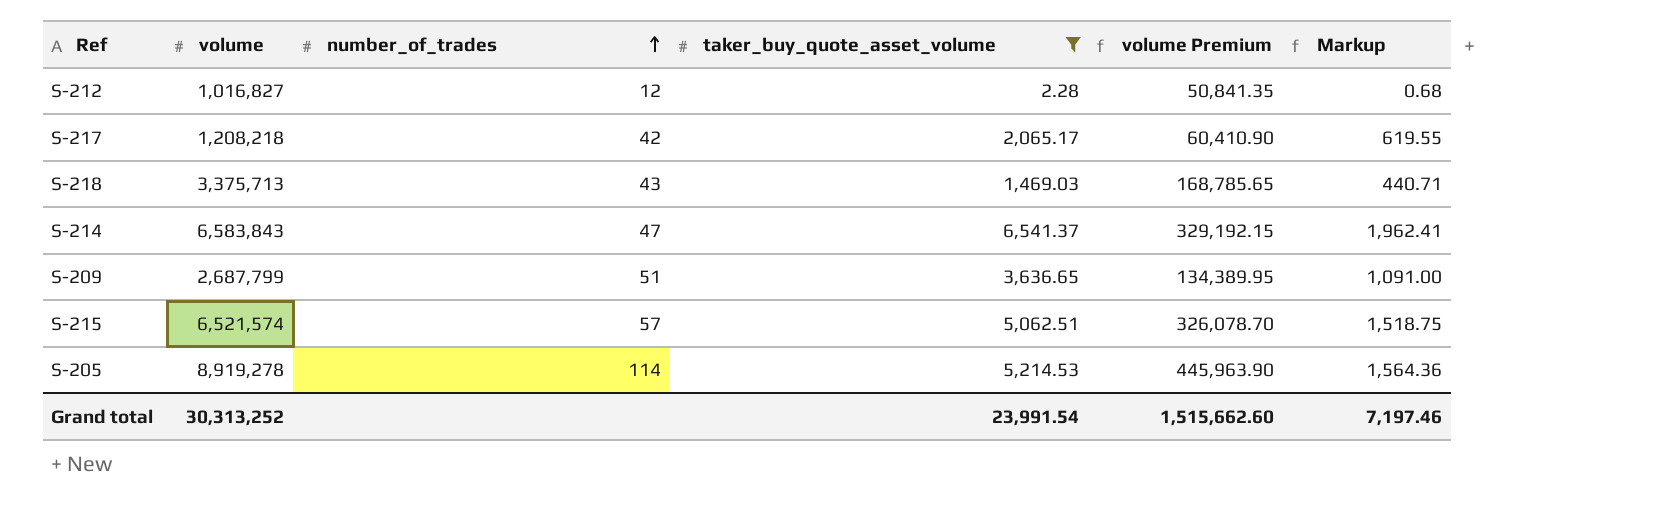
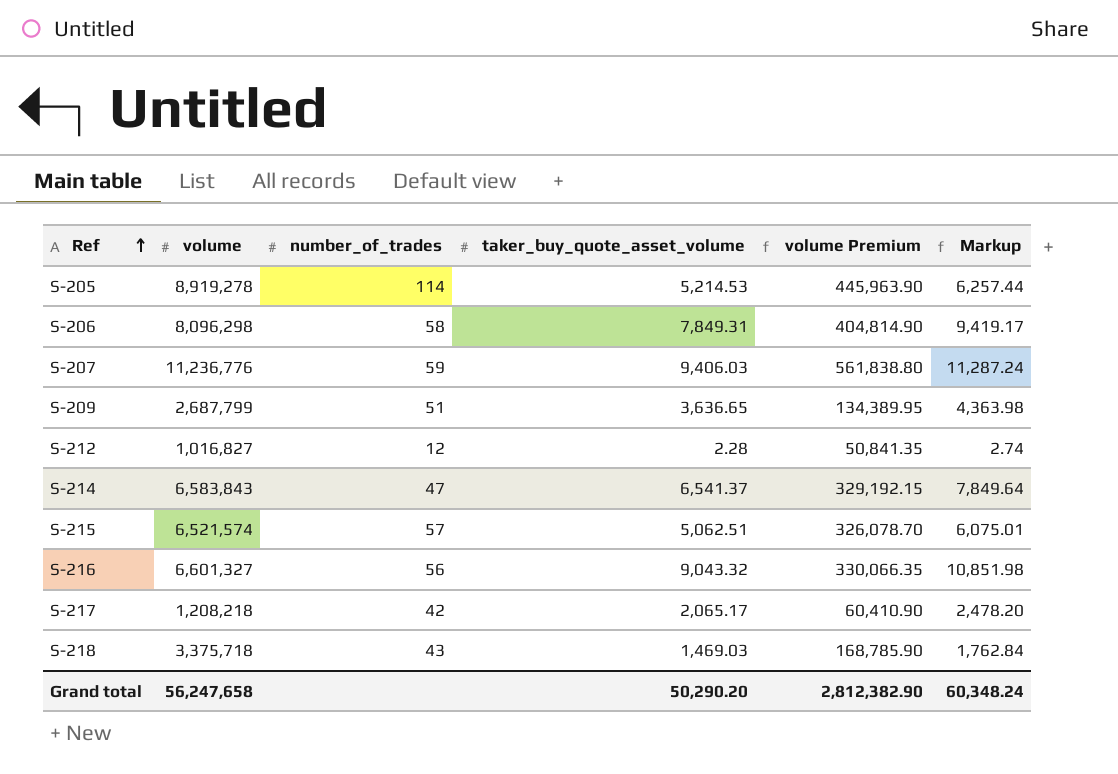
filter: taker_buy_quote_asset_volume <= 6,541.37 -> none
row order: number_of_trades ascending -> Ref ascending
column Markup | formula: [taker_buy_quote_asset_volume] * 0.3 -> [taker_buy_quote_asset_volume] * 1.2
S-218 | volume: 3,375,713 -> 3,375,718
S-218 | volume Premium: 168,785.65 -> 168,785.90
Grand total | volume: 30,313,252 -> 56,247,658
Grand total | taker_buy_quote_asset_volume: 23,991.54 -> 50,290.20
Grand total | volume Premium: 1,515,662.60 -> 2,812,382.90
Grand total | Markup: 7,197.46 -> 60,348.24

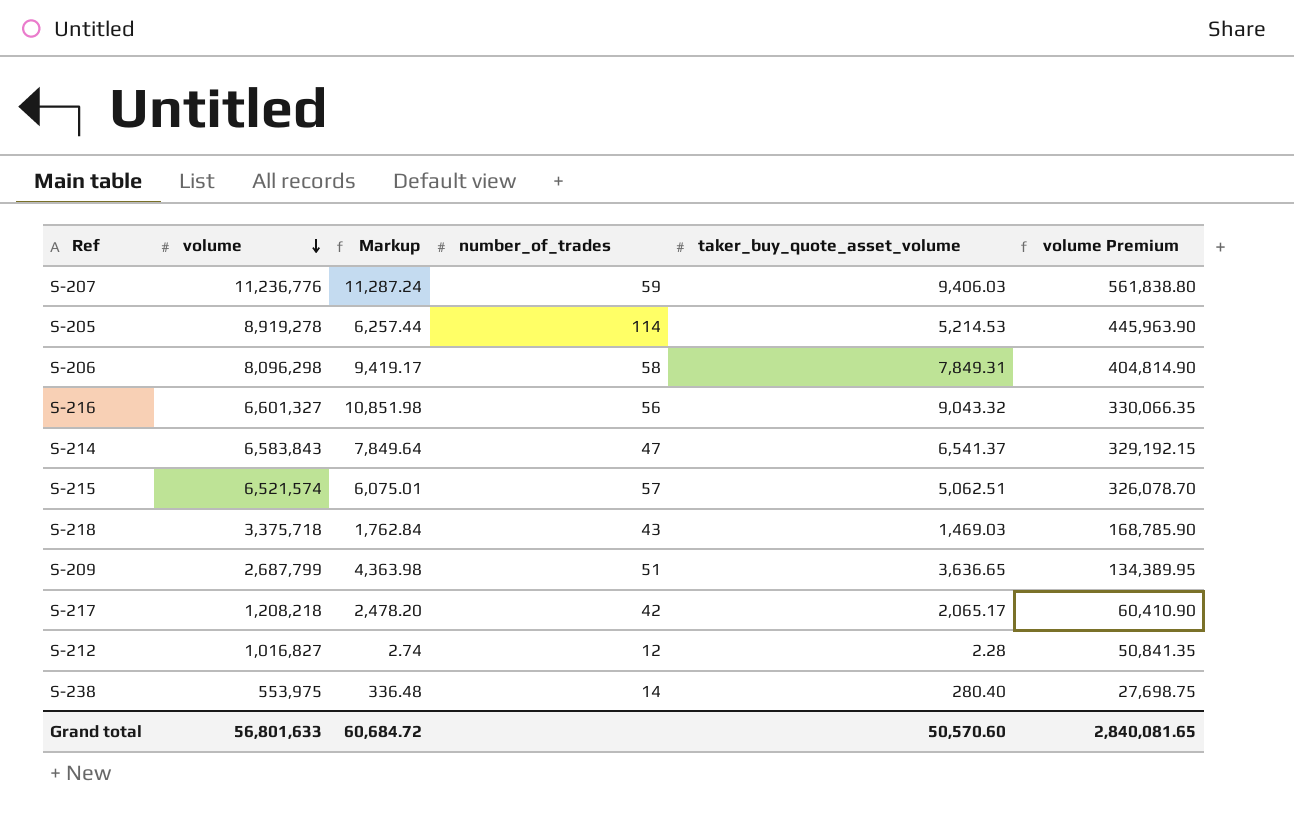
row order: Ref ascending -> volume descending
column Markup | position: 6 -> 3
row S-238: none -> 553,975 | 336.48 | 14 | 280.40 | 27,698.75
Grand total | volume: 56,247,658 -> 56,801,633
Grand total | Markup: 60,348.24 -> 60,684.72
Grand total | taker_buy_quote_asset_volume: 50,290.20 -> 50,570.60
Grand total | volume Premium: 2,812,382.90 -> 2,840,081.65

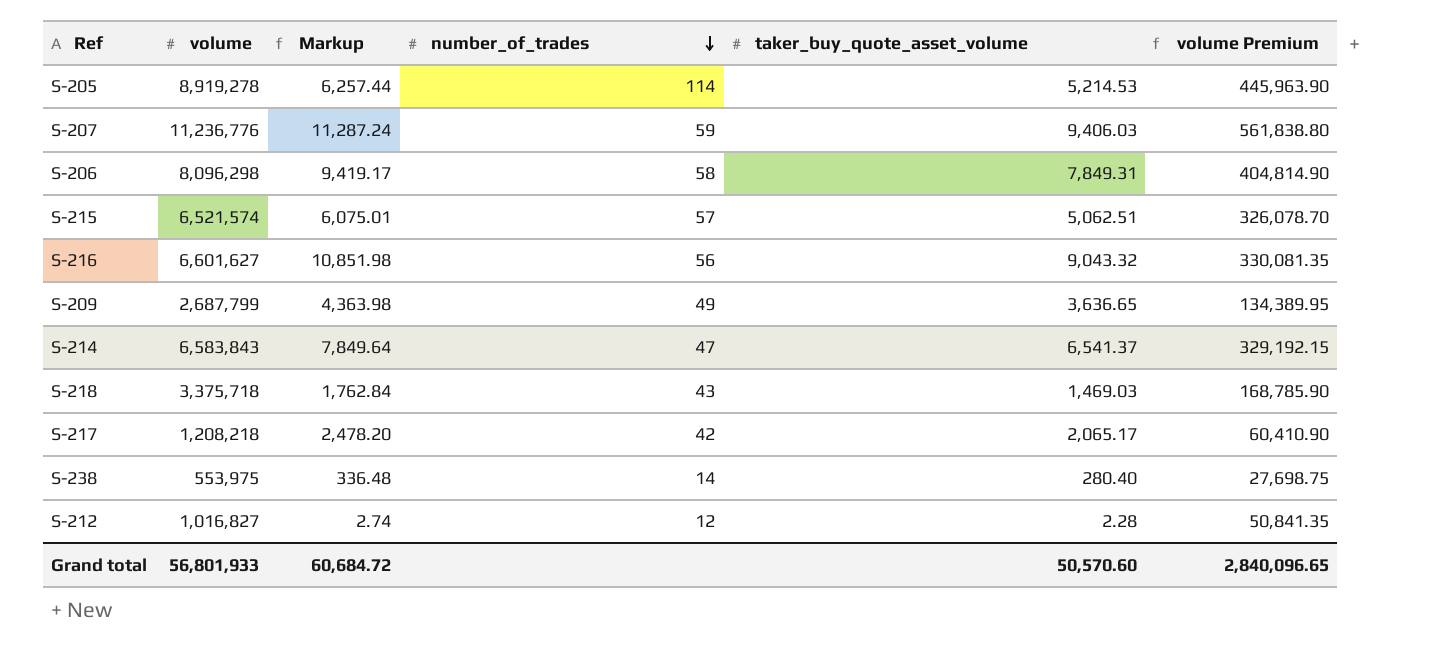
row order: volume descending -> number_of_trades descending
S-216 | volume: 6,601,327 -> 6,601,627
S-216 | volume Premium: 330,066.35 -> 330,081.35
S-209 | number_of_trades: 51 -> 49
Grand total | volume: 56,801,633 -> 56,801,933
Grand total | volume Premium: 2,840,081.65 -> 2,840,096.65

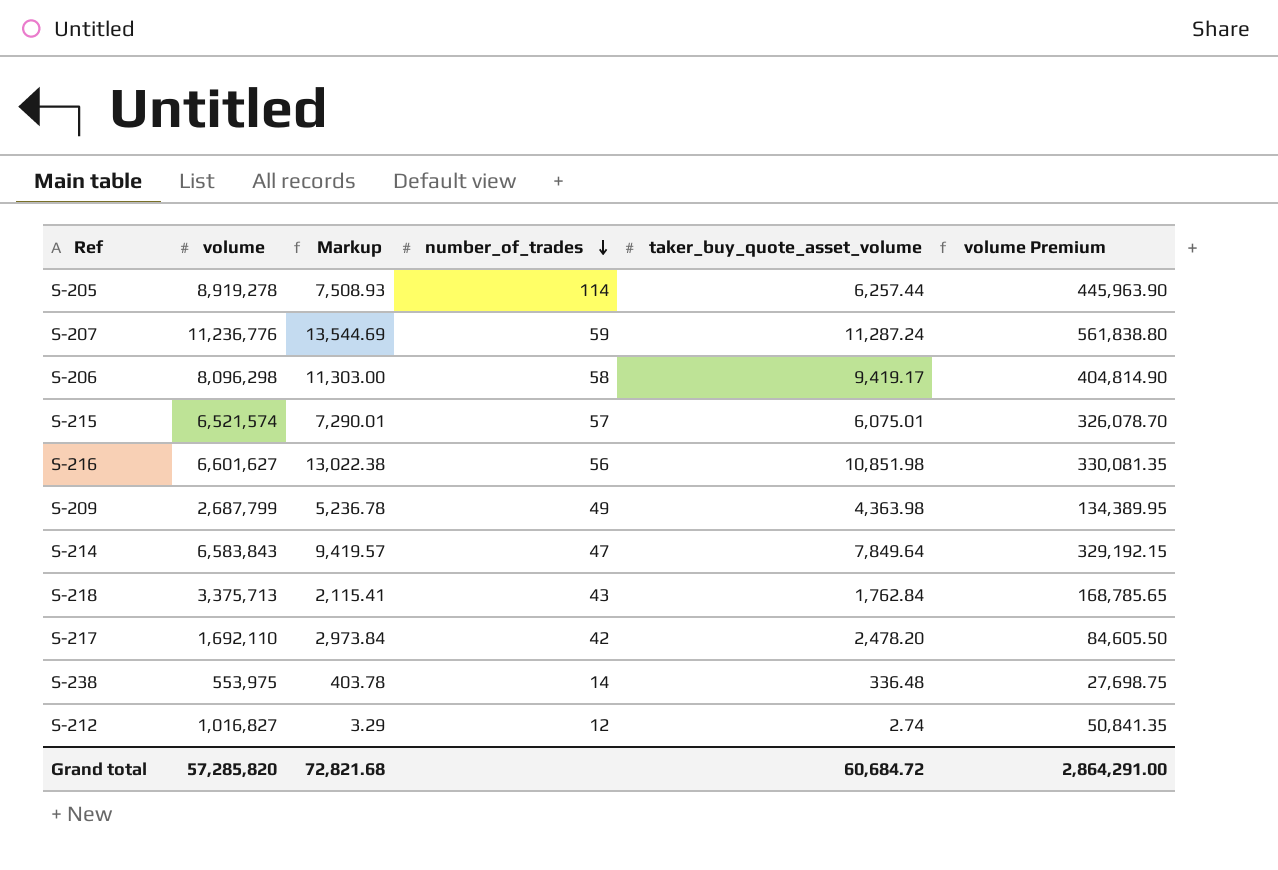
S-205 | Markup: 6,257.44 -> 7,508.93
S-205 | taker_buy_quote_asset_volume: 5,214.53 -> 6,257.44
S-207 | Markup: 11,287.24 -> 13,544.69
S-207 | taker_buy_quote_asset_volume: 9,406.03 -> 11,287.24
S-206 | Markup: 9,419.17 -> 11,303.00
S-206 | taker_buy_quote_asset_volume: 7,849.31 -> 9,419.17
S-215 | Markup: 6,075.01 -> 7,290.01
S-215 | taker_buy_quote_asset_volume: 5,062.51 -> 6,075.01
S-216 | Markup: 10,851.98 -> 13,022.38
S-216 | taker_buy_quote_asset_volume: 9,043.32 -> 10,851.98
S-209 | Markup: 4,363.98 -> 5,236.78
S-209 | taker_buy_quote_asset_volume: 3,636.65 -> 4,363.98
S-214 | Markup: 7,849.64 -> 9,419.57
S-214 | taker_buy_quote_asset_volume: 6,541.37 -> 7,849.64
S-218 | volume: 3,375,718 -> 3,375,713
S-218 | Markup: 1,762.84 -> 2,115.41
S-218 | taker_buy_quote_asset_volume: 1,469.03 -> 1,762.84
S-218 | volume Premium: 168,785.90 -> 168,785.65
S-217 | volume: 1,208,218 -> 1,692,110
S-217 | Markup: 2,478.20 -> 2,973.84
S-217 | taker_buy_quote_asset_volume: 2,065.17 -> 2,478.20
S-217 | volume Premium: 60,410.90 -> 84,605.50
S-238 | Markup: 336.48 -> 403.78
S-238 | taker_buy_quote_asset_volume: 280.40 -> 336.48
S-212 | Markup: 2.74 -> 3.29
S-212 | taker_buy_quote_asset_volume: 2.28 -> 2.74
Grand total | volume: 56,801,933 -> 57,285,820
Grand total | Markup: 60,684.72 -> 72,821.68
Grand total | taker_buy_quote_asset_volume: 50,570.60 -> 60,684.72
Grand total | volume Premium: 2,840,096.65 -> 2,864,291.00

